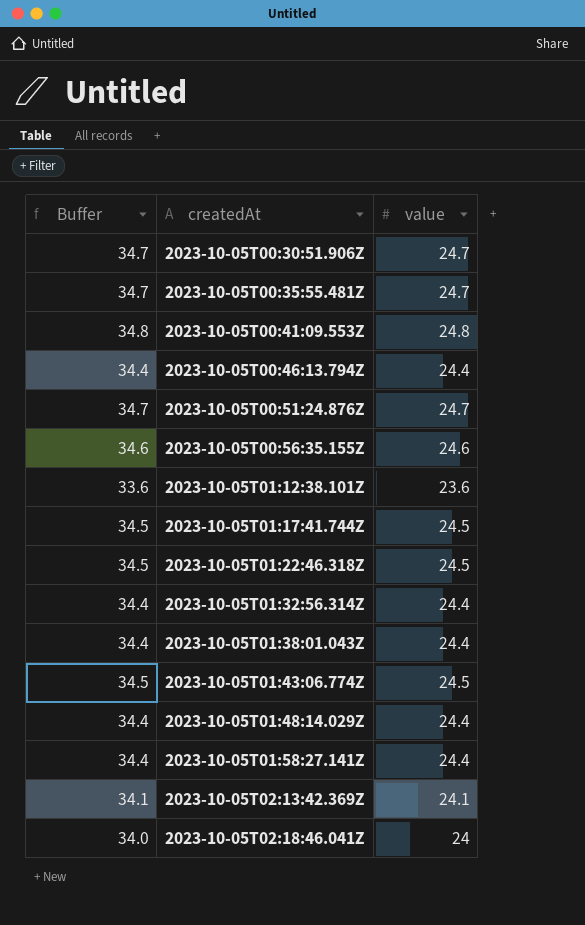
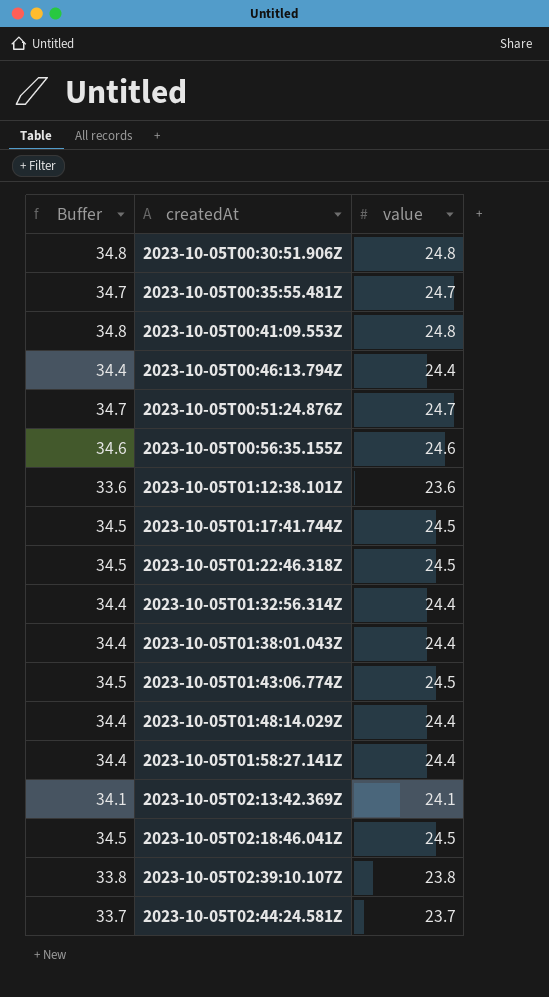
2023-10-05T00:30:51.906Z | Buffer: 34.7 -> 34.8
2023-10-05T00:30:51.906Z | value: 24.7 -> 24.8
2023-10-05T02:18:46.041Z | Buffer: 34.0 -> 34.5
2023-10-05T02:18:46.041Z | value: 24 -> 24.5
row 2023-10-05T02:39:10.107Z: none -> 33.8 | 23.8
row 2023-10-05T02:44:24.581Z: none -> 33.7 | 23.7

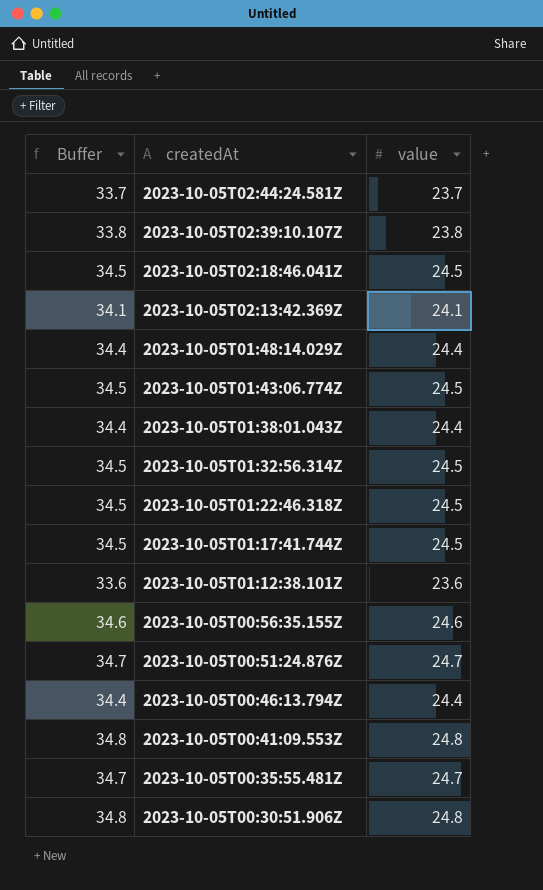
row order: createdAt ascending -> createdAt descending
row 2023-10-05T01:58:27.141Z: 34.4 | 24.4 -> none
2023-10-05T01:32:56.314Z | Buffer: 34.4 -> 34.5
2023-10-05T01:32:56.314Z | value: 24.4 -> 24.5

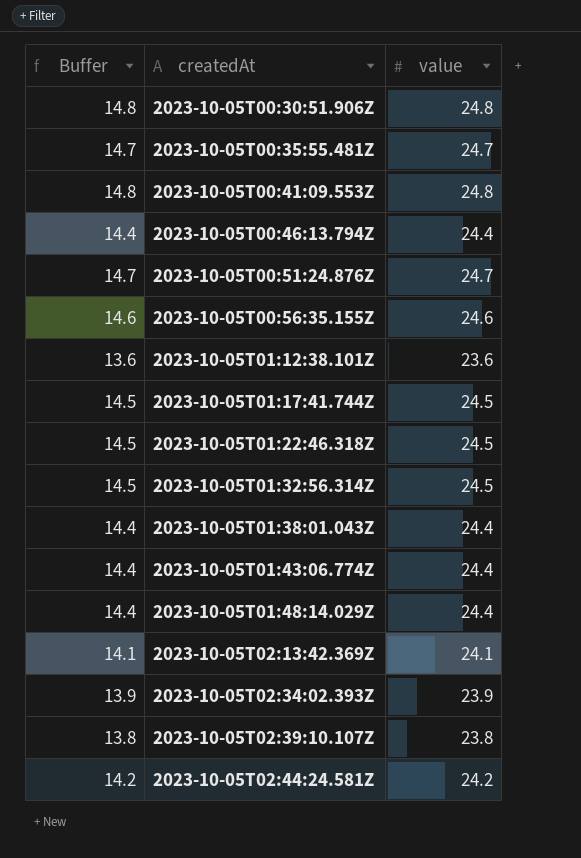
row order: createdAt descending -> createdAt ascending
column Buffer | formula: [value] + 10 -> [value] - 10
row 2023-10-05T02:18:46.041Z: 34.5 | 24.5 -> none
2023-10-05T01:43:06.774Z | value: 24.5 -> 24.4
row 2023-10-05T02:34:02.393Z: none -> 13.9 | 23.9
2023-10-05T02:44:24.581Z | value: 23.7 -> 24.2

